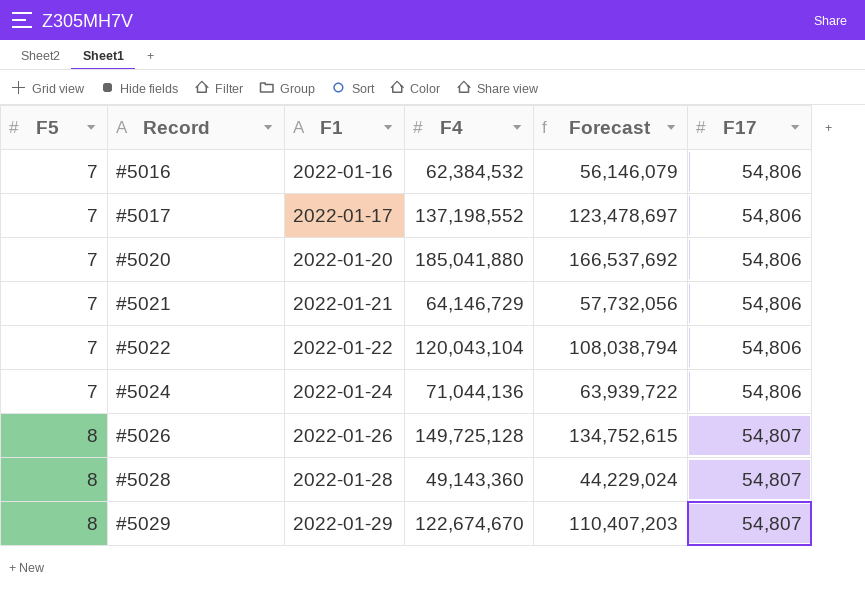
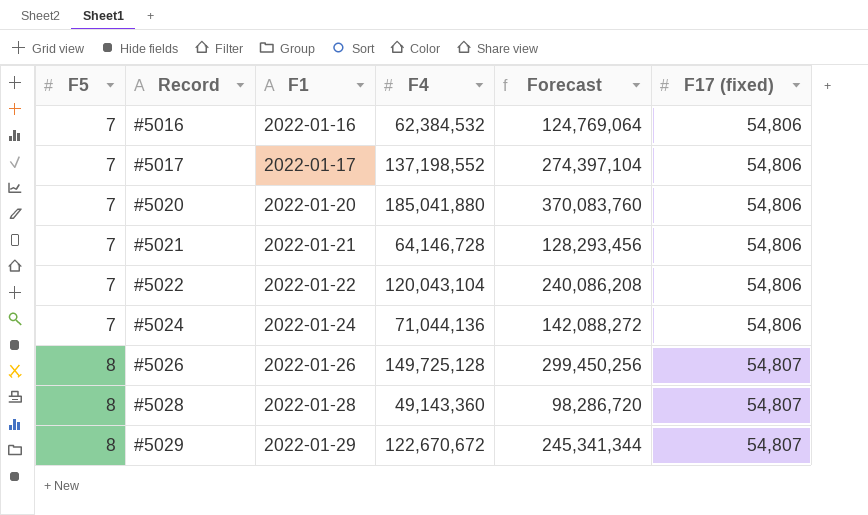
column Forecast | formula: [F4] * 0.9 -> [F4] * 2
column name: F17 -> F17 (fixed)
#5021 | F4: 64,146,729 -> 64,146,728
#5029 | F4: 122,674,670 -> 122,670,672

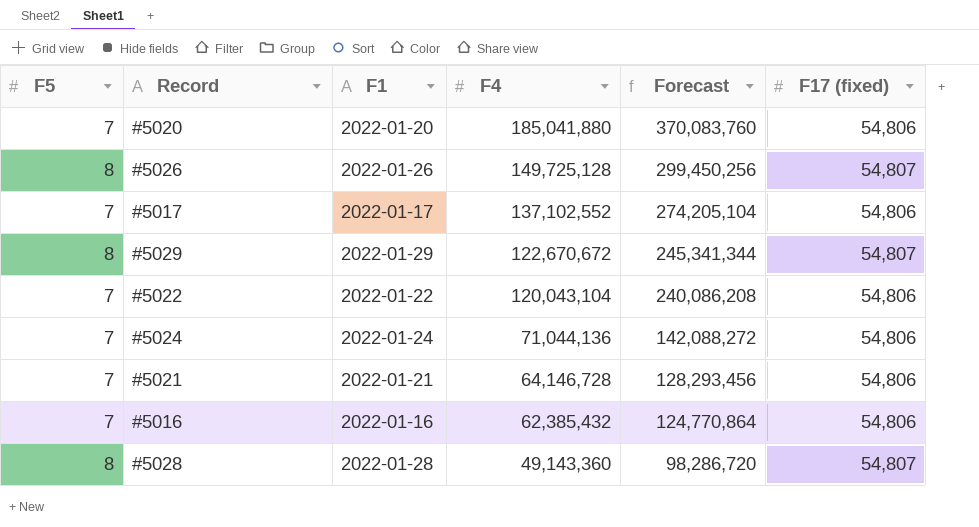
row order: F5 ascending -> F4 descending
#5017 | F4: 137,198,552 -> 137,102,552
#5017 | Forecast: 274,397,104 -> 274,205,104
#5016 | F4: 62,384,532 -> 62,385,432
#5016 | Forecast: 124,769,064 -> 124,770,864

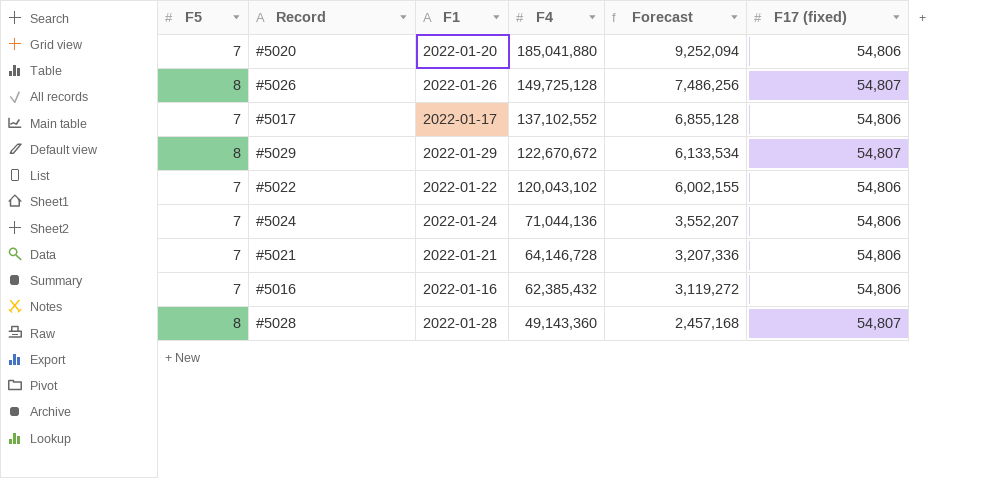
column Forecast | formula: [F4] * 2 -> [F4] * 0.05
#5022 | F4: 120,043,104 -> 120,043,102

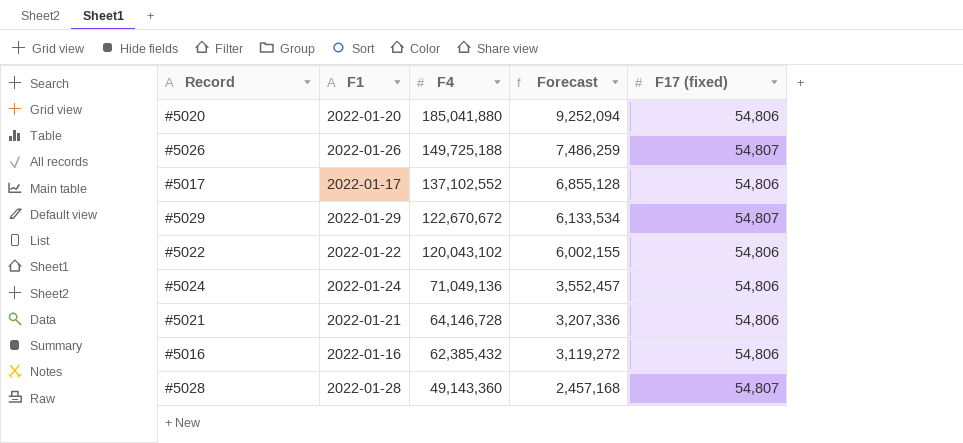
column F5 | position: 1 -> none
#5026 | F4: 149,725,128 -> 149,725,188
#5026 | Forecast: 7,486,256 -> 7,486,259
#5024 | F4: 71,044,136 -> 71,049,136
#5024 | Forecast: 3,552,207 -> 3,552,457

